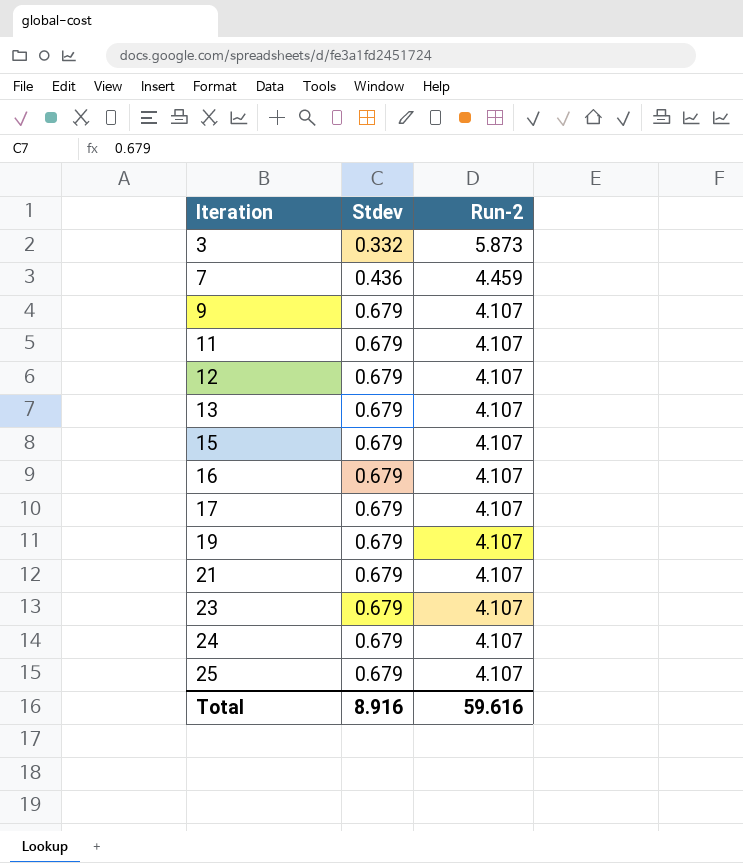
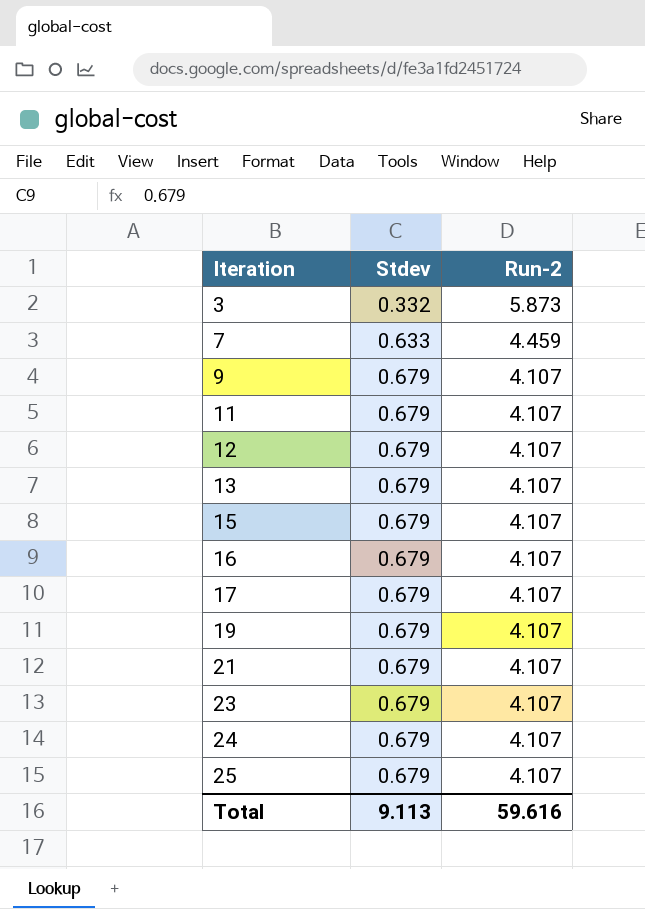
7 | Stdev: 0.436 -> 0.633
Total | Stdev: 8.916 -> 9.113

